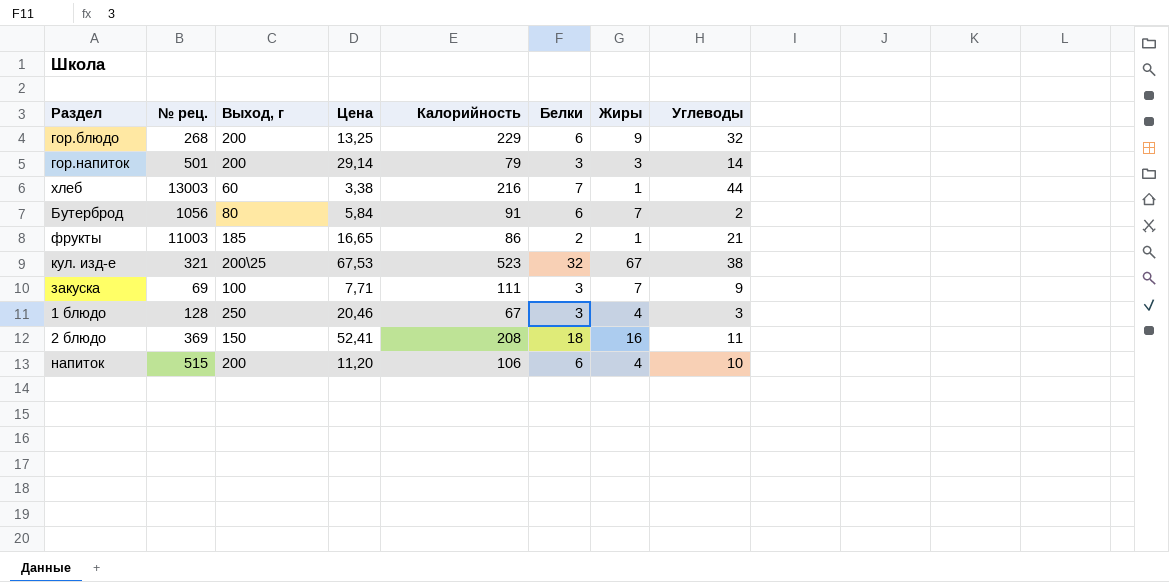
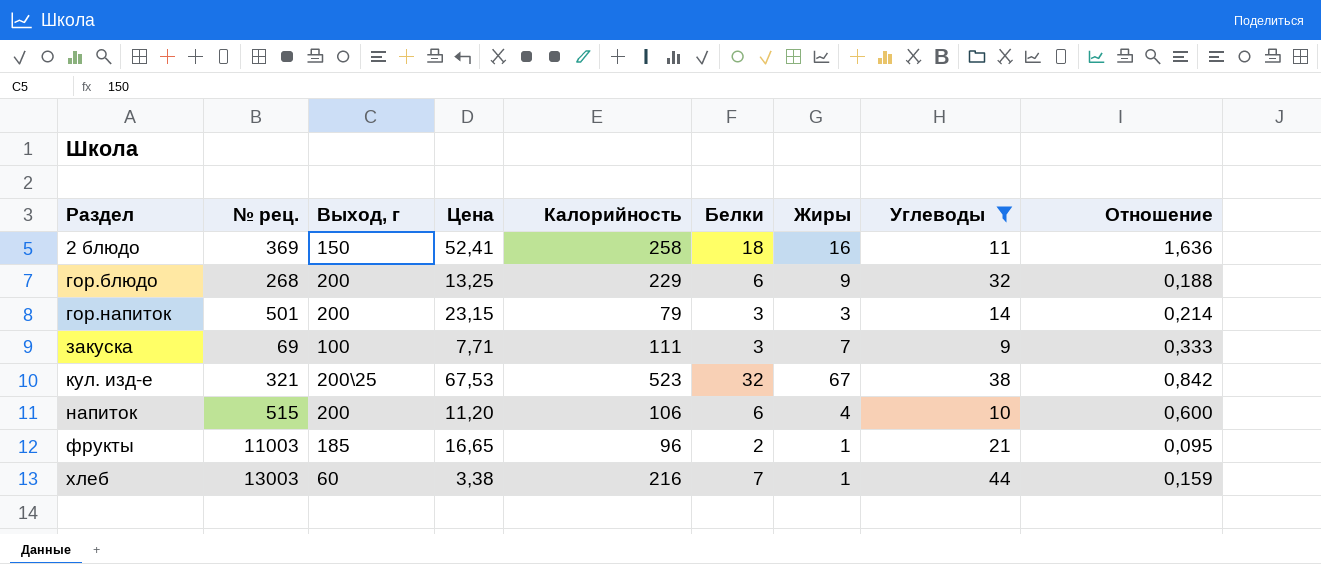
filter: none -> Углеводы >= 9
row order: none -> Раздел ascending
column Отношение | formula: none -> [Белки] / [Углеводы]
2 блюдо | Калорийность: 208 -> 258
гор.напиток | Цена: 29,14 -> 23,15
фрукты | Калорийность: 86 -> 96

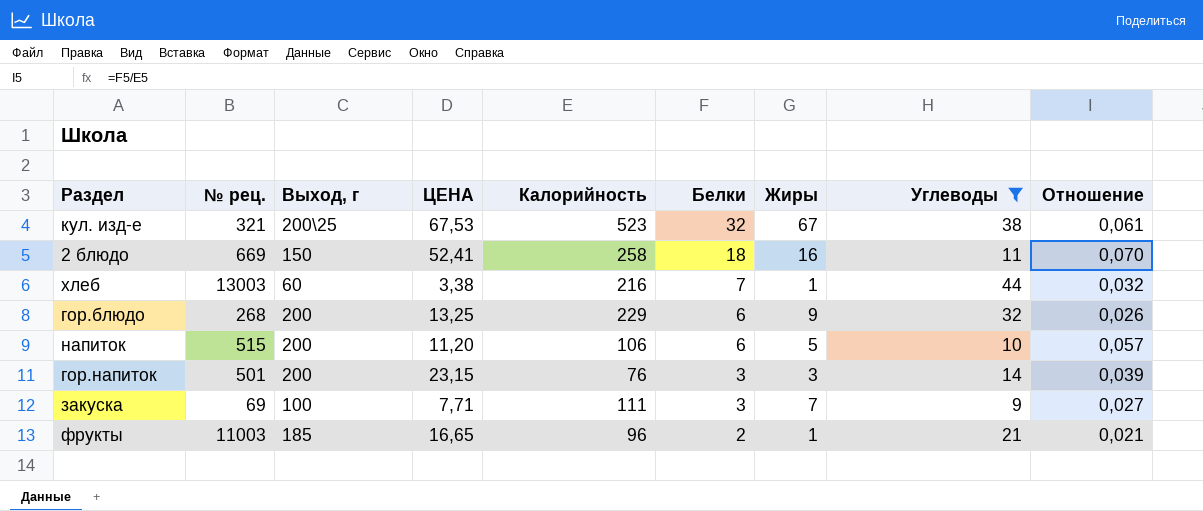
row order: Раздел ascending -> Белки descending
column name: Цена -> ЦЕНА
column Отношение | formula: [Белки] / [Углеводы] -> [Белки] / [Калорийность]
2 блюдо | № рец.: 369 -> 669
напиток | Жиры: 4 -> 5
гор.напиток | Калорийность: 79 -> 76

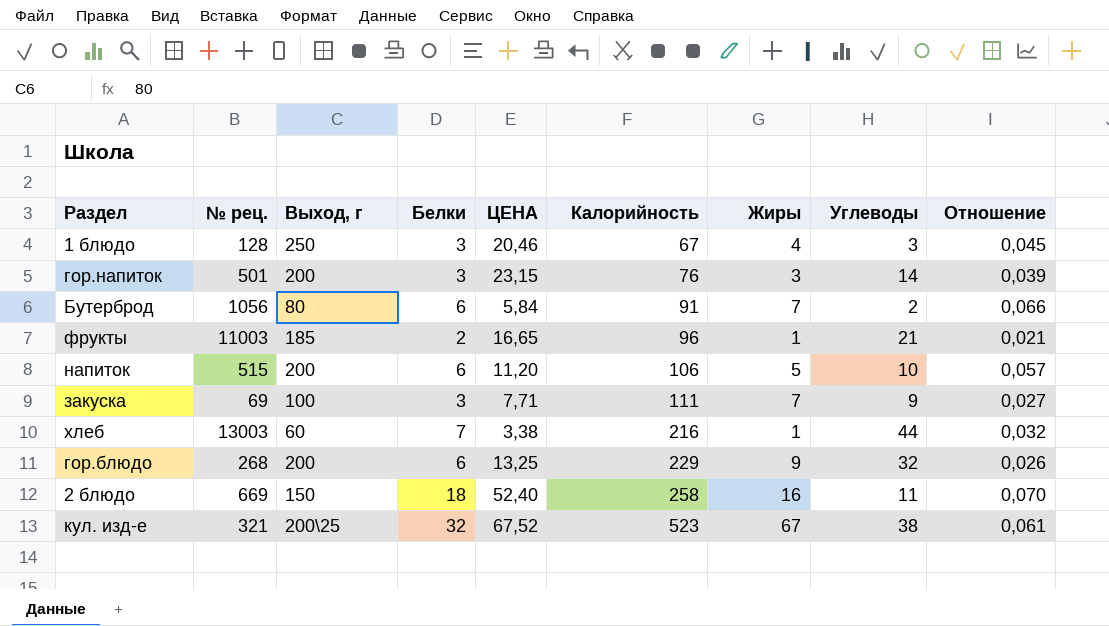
filter: Углеводы >= 9 -> none
row order: Белки descending -> Калорийность ascending
column Белки | position: 6 -> 4
2 блюдо | ЦЕНА: 52,41 -> 52,40
кул. изд-е | ЦЕНА: 67,53 -> 67,52

